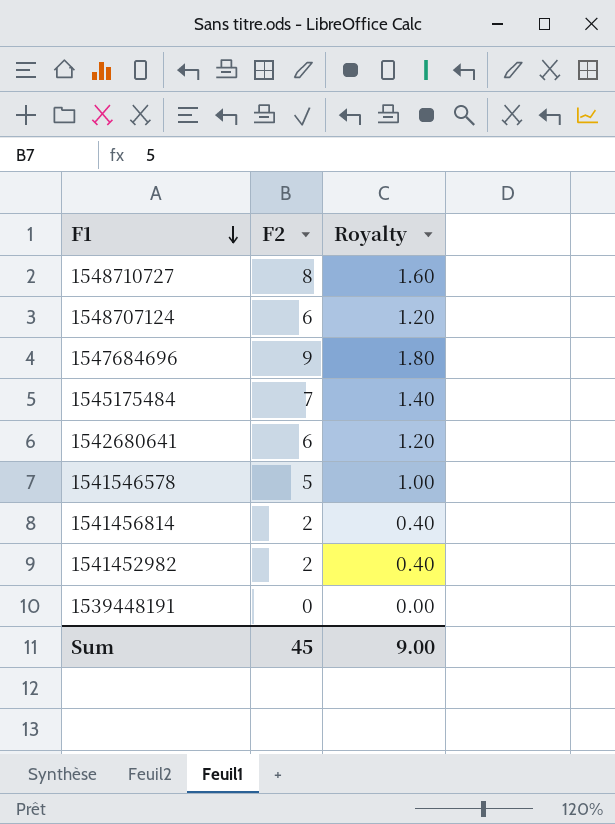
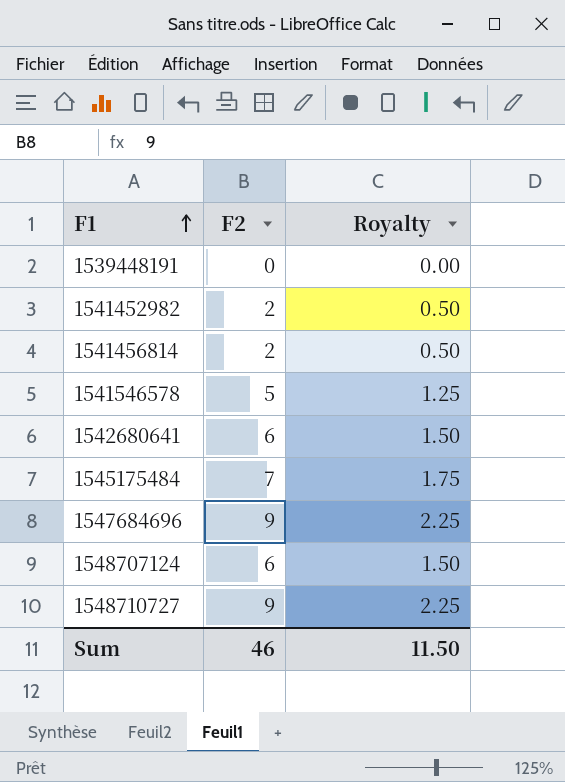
row order: F1 descending -> F1 ascending
column Royalty | formula: [F2] * 0.2 -> [F2] * 0.25
1548710727 | F2: 8 -> 9
Sum | F2: 45 -> 46
Sum | Royalty: 9.00 -> 11.50

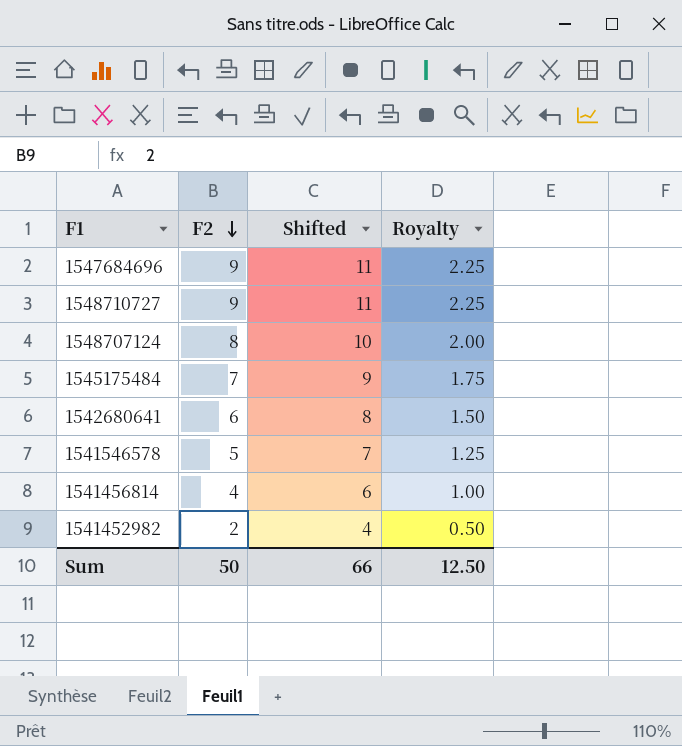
row order: F1 ascending -> F2 descending
column Shifted | formula: none -> [F2] + 2
row 1539448191: 0 | 0.00 -> none
1548707124 | F2: 6 -> 8
1548707124 | Royalty: 1.50 -> 2.00
1541456814 | F2: 2 -> 4
1541456814 | Royalty: 0.50 -> 1.00
Sum | F2: 46 -> 50
Sum | Royalty: 11.50 -> 12.50

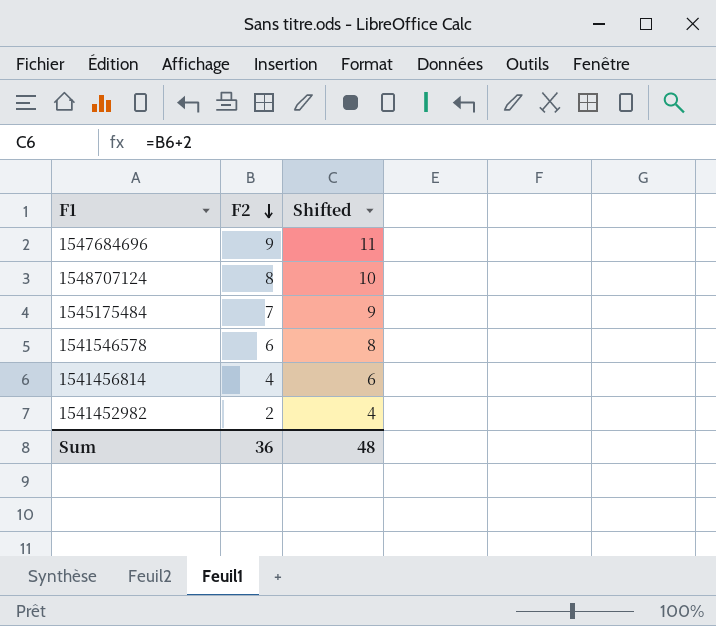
column Royalty | formula: [F2] * 0.25 -> none
row 1548710727: 9 | 11 | 2.25 -> none
row 1542680641: 6 | 8 | 1.50 -> none
1541546578 | F2: 5 -> 6
1541546578 | Shifted: 7 -> 8
Sum | F2: 50 -> 36
Sum | Shifted: 66 -> 48

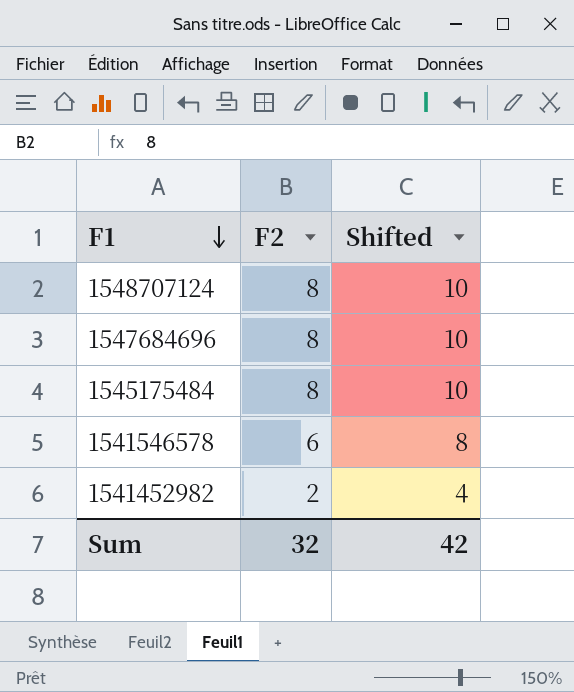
row order: F2 descending -> F1 descending
row 1541456814: 4 | 6 -> none
1547684696 | F2: 9 -> 8
1547684696 | Shifted: 11 -> 10
1545175484 | F2: 7 -> 8
1545175484 | Shifted: 9 -> 10
Sum | F2: 36 -> 32
Sum | Shifted: 48 -> 42

